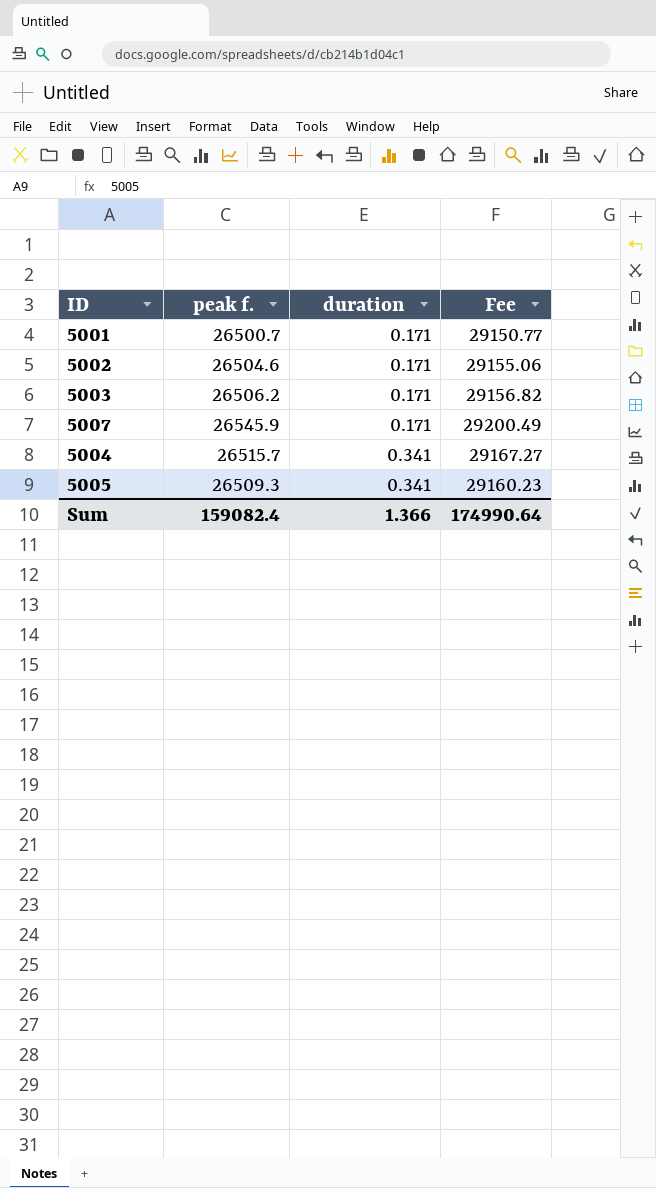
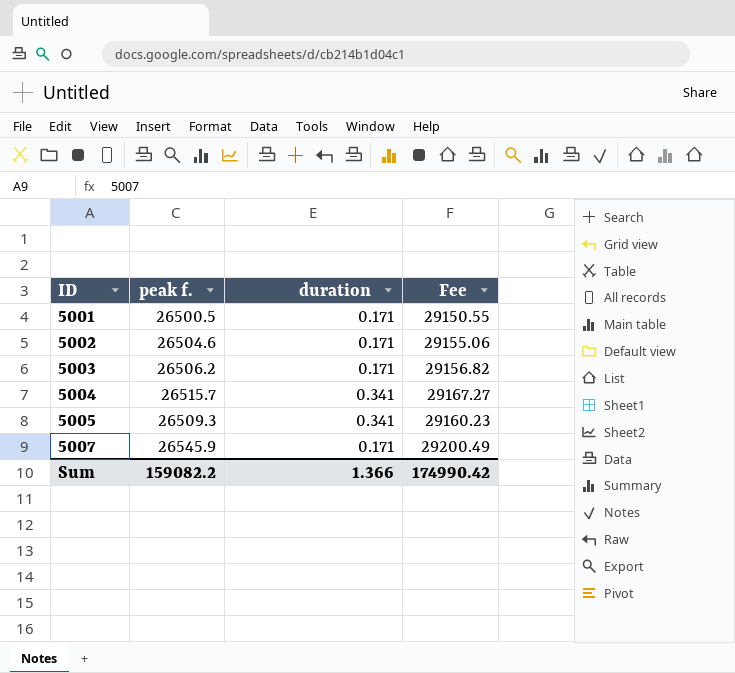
row order: duration ascending -> ID ascending
5001 | peak f.: 26500.7 -> 26500.5
5001 | Fee: 29150.77 -> 29150.55
Sum | peak f.: 159082.4 -> 159082.2
Sum | Fee: 174990.64 -> 174990.42

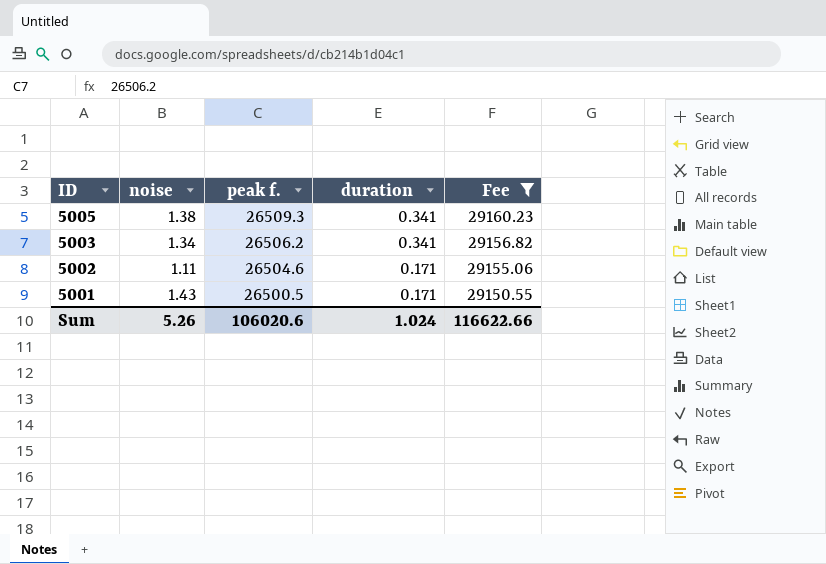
filter: none -> Fee <= 29160.23
row order: ID ascending -> ID descending
column noise | position: none -> 2
5003 | duration: 0.171 -> 0.341
Sum | peak f.: 159082.2 -> 106020.6
Sum | duration: 1.366 -> 1.024
Sum | Fee: 174990.42 -> 116622.66

